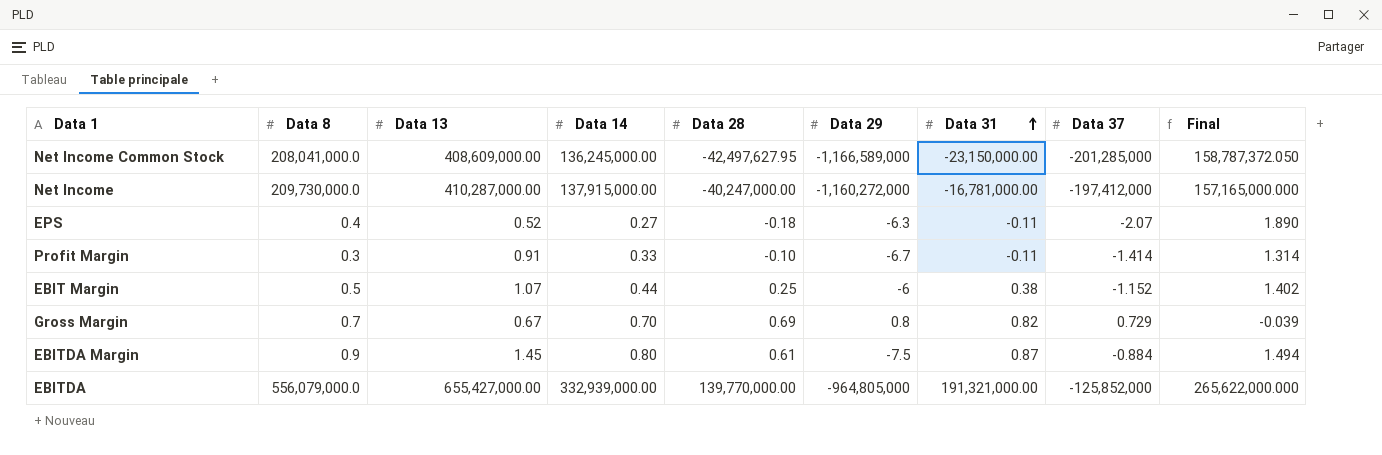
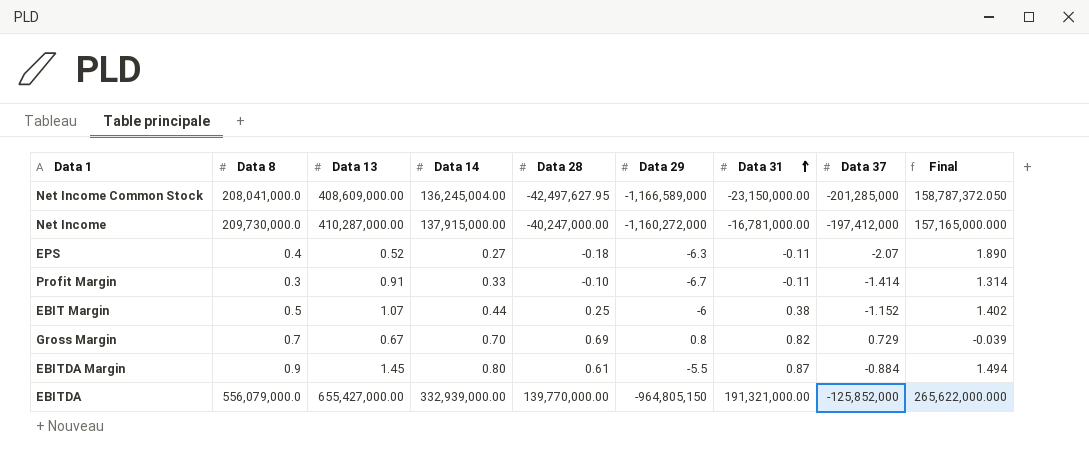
Net Income Common Stock | Data 14: 136,245,000.00 -> 136,245,004.00
EBITDA Margin | Data 29: -7.5 -> -5.5
EBITDA | Data 29: -964,805,000 -> -964,805,150

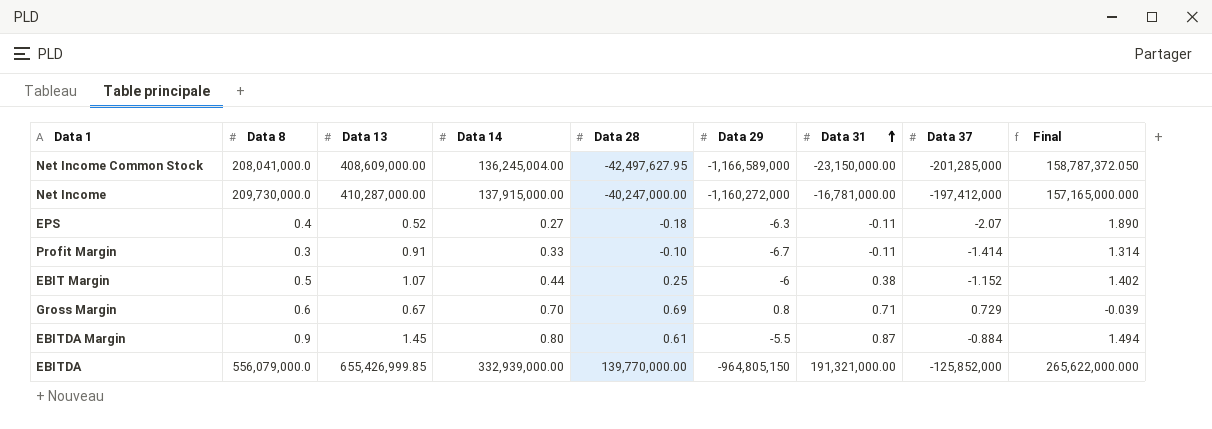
Gross Margin | Data 8: 0.7 -> 0.6
Gross Margin | Data 31: 0.82 -> 0.71
EBITDA | Data 13: 655,427,000.00 -> 655,426,999.85

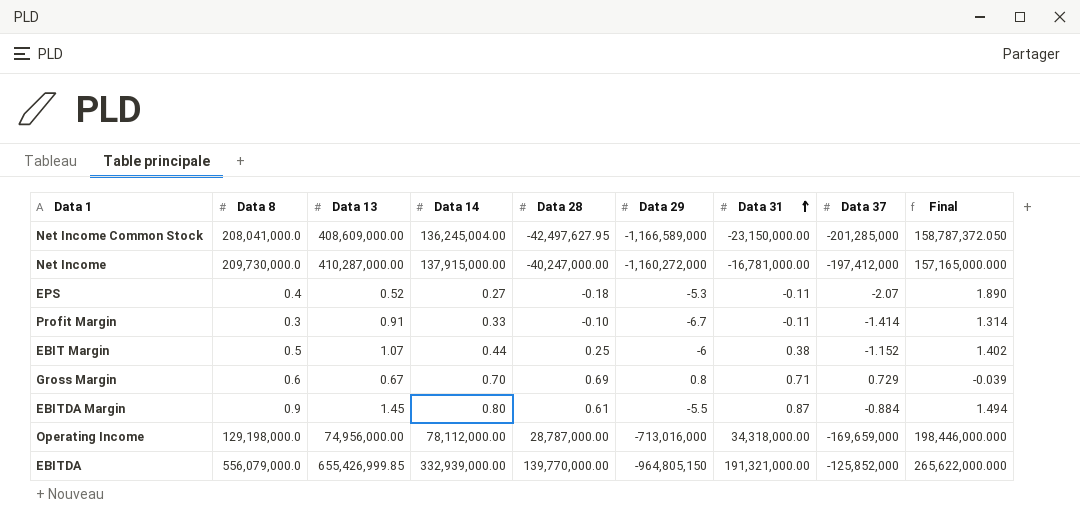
EPS | Data 29: -6.3 -> -5.3
row Operating Income: none -> 129,198,000.0 | 74,956,000.00 | 78,112,000.00 | 28,787,000.00 | -713,016,000 | 34,318,000.00 | -169,659,000 | 198,446,000.000

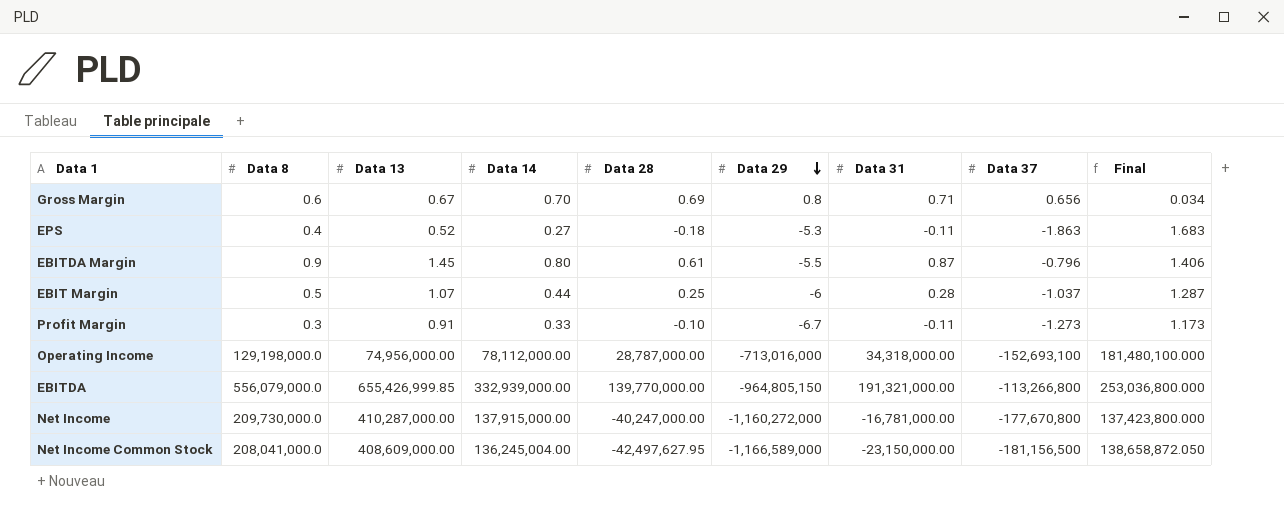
row order: Data 31 ascending -> Data 29 descending
Gross Margin | Data 37: 0.729 -> 0.656
Gross Margin | Final: -0.039 -> 0.034
EPS | Data 37: -2.07 -> -1.863
EPS | Final: 1.890 -> 1.683
EBITDA Margin | Data 37: -0.884 -> -0.796
EBITDA Margin | Final: 1.494 -> 1.406
EBIT Margin | Data 31: 0.38 -> 0.28
EBIT Margin | Data 37: -1.152 -> -1.037
EBIT Margin | Final: 1.402 -> 1.287
Profit Margin | Data 37: -1.414 -> -1.273
Profit Margin | Final: 1.314 -> 1.173
Operating Income | Data 37: -169,659,000 -> -152,693,100
Operating Income | Final: 198,446,000.000 -> 181,480,100.000
EBITDA | Data 37: -125,852,000 -> -113,266,800
EBITDA | Final: 265,622,000.000 -> 253,036,800.000
Net Income | Data 37: -197,412,000 -> -177,670,800
Net Income | Final: 157,165,000.000 -> 137,423,800.000
Net Income Common Stock | Data 37: -201,285,000 -> -181,156,500
Net Income Common Stock | Final: 158,787,372.050 -> 138,658,872.050

